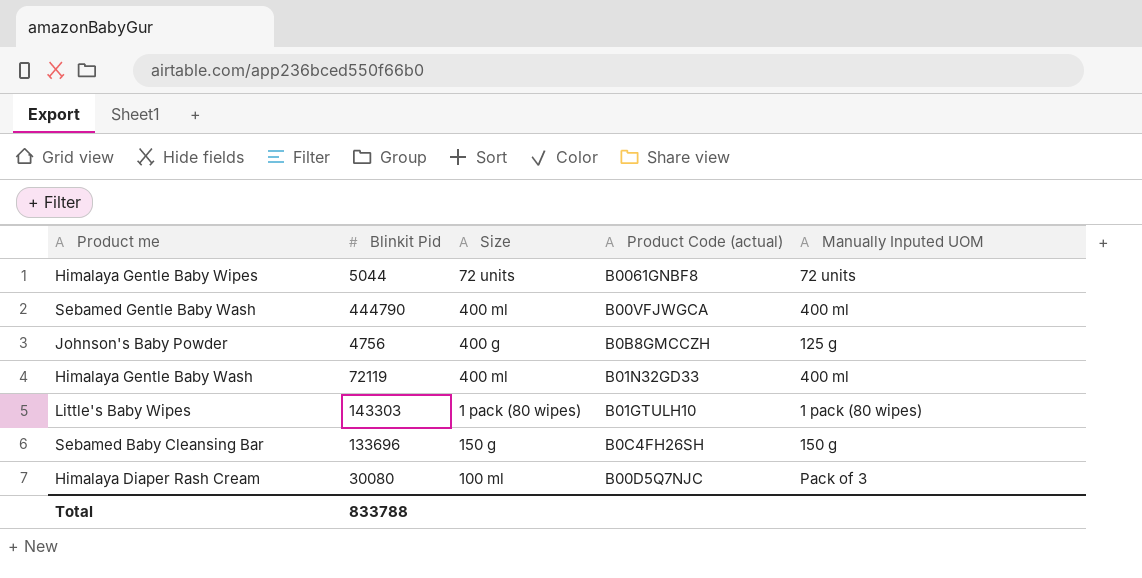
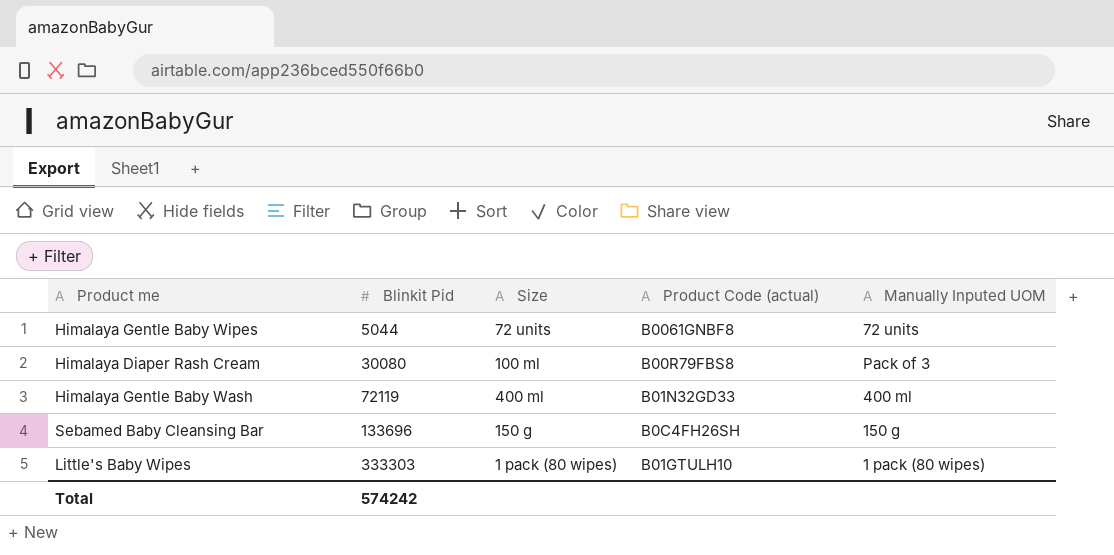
row order: none -> Blinkit Pid ascending
row Sebamed Gentle Baby Wash: 444790 | 400 ml | B00VFJWGCA | 400 ml -> none
row Johnson's Baby Powder: 4756 | 400 g | B0B8GMCCZH | 125 g -> none
Himalaya Diaper Rash Cream | Product Code (actual): B00D5Q7NJC -> B00R79FBS8
Little's Baby Wipes | Blinkit Pid: 143303 -> 333303
Total | Blinkit Pid: 833788 -> 574242

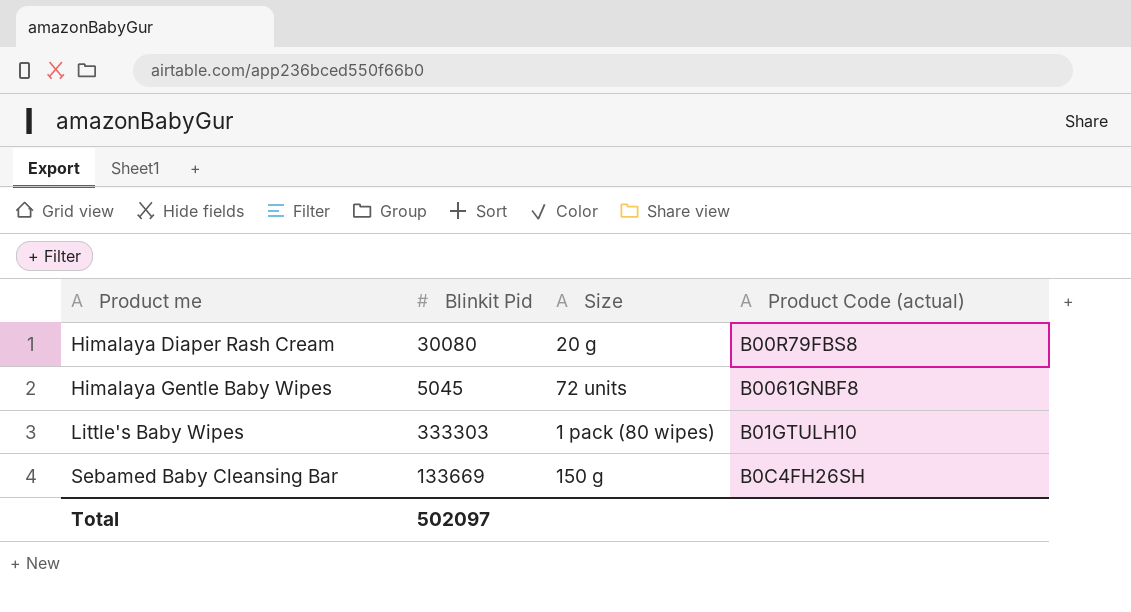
row order: Blinkit Pid ascending -> Product me ascending
column Manually Inputed UOM | position: 5 -> none
row Himalaya Gentle Baby Wash: 72119 | 400 ml | B01N32GD33 | 400 ml -> none
Himalaya Diaper Rash Cream | Size: 100 ml -> 20 g
Himalaya Gentle Baby Wipes | Blinkit Pid: 5044 -> 5045
Sebamed Baby Cleansing Bar | Blinkit Pid: 133696 -> 133669
Total | Blinkit Pid: 574242 -> 502097

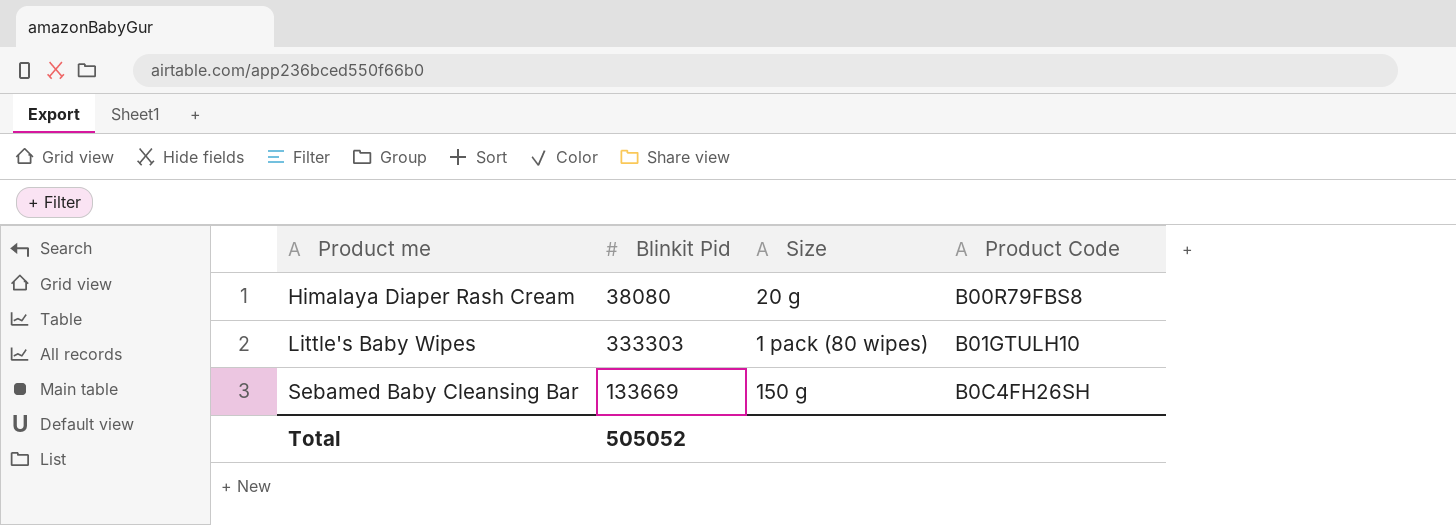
column name: Product Code (actual) -> Product Code
row Himalaya Gentle Baby Wipes: 5045 | 72 units | B0061GNBF8 -> none
Himalaya Diaper Rash Cream | Blinkit Pid: 30080 -> 38080
Total | Blinkit Pid: 502097 -> 505052

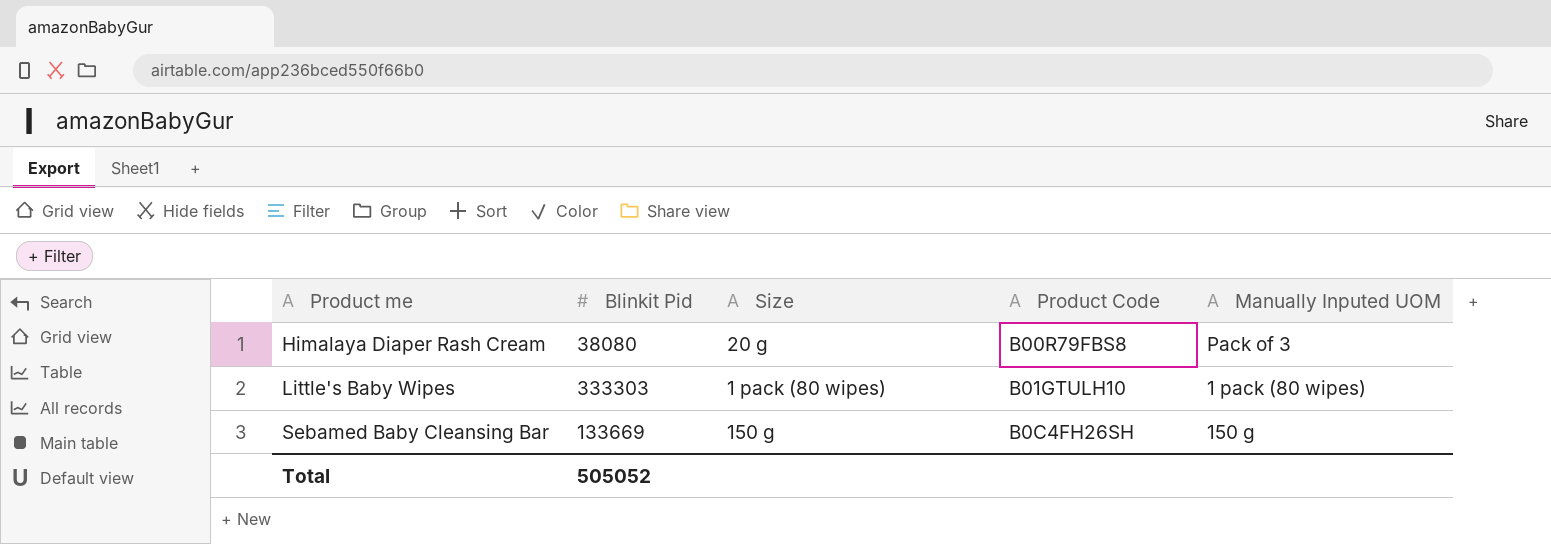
column Manually Inputed UOM | position: none -> 5

